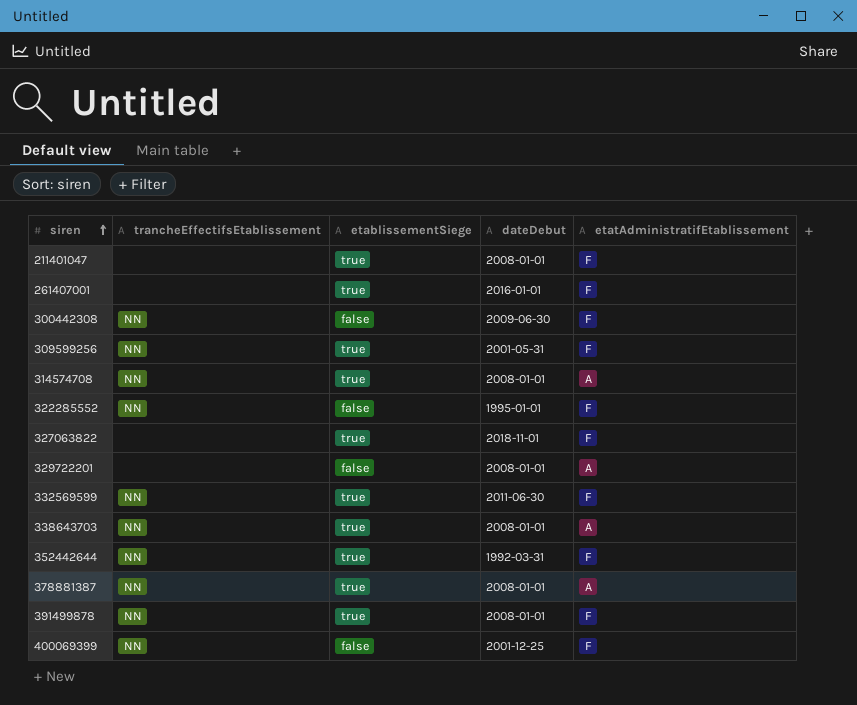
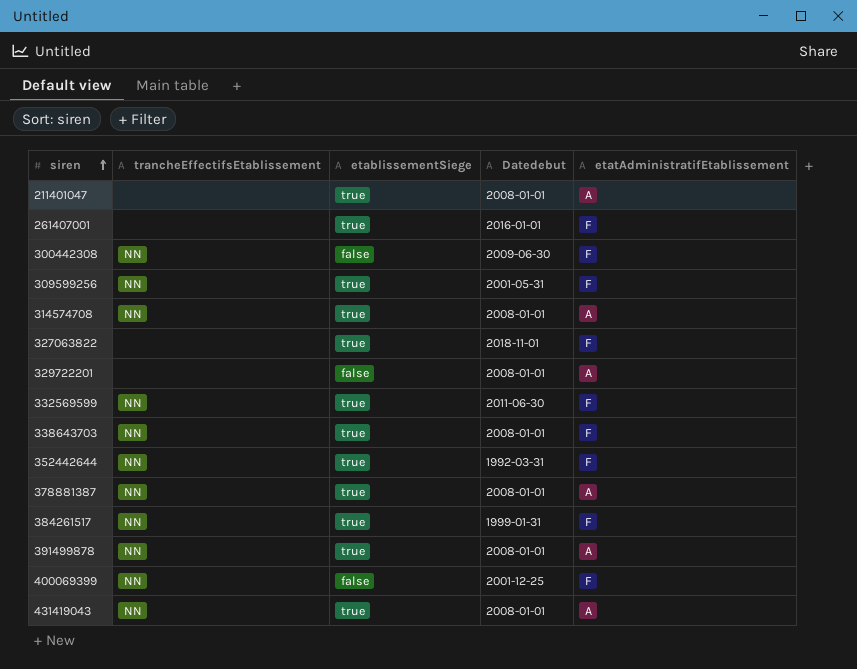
column name: dateDebut -> Datedebut
row 322285552: NN | false | 1995-01-01 | F -> none
211401047 | etatAdministratifEtablissement: F -> A
338643703 | etatAdministratifEtablissement: A -> F
row 384261517: none -> NN | true | 1999-01-31 | F
391499878 | etatAdministratifEtablissement: F -> A
row 431419043: none -> NN | true | 2008-01-01 | A

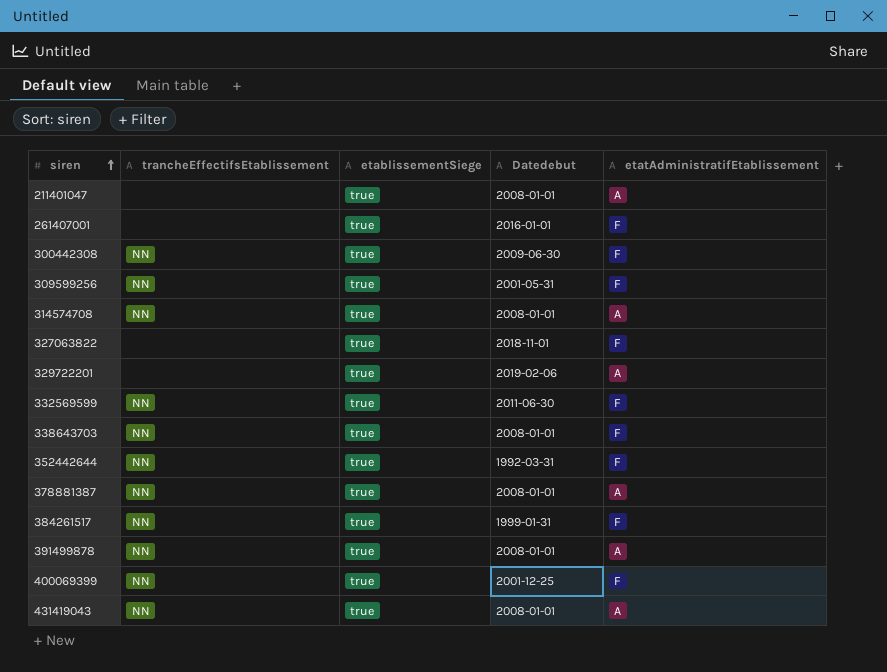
300442308 | etablissementSiege: false -> true
329722201 | etablissementSiege: false -> true
329722201 | Datedebut: 2008-01-01 -> 2019-02-06
400069399 | etablissementSiege: false -> true

